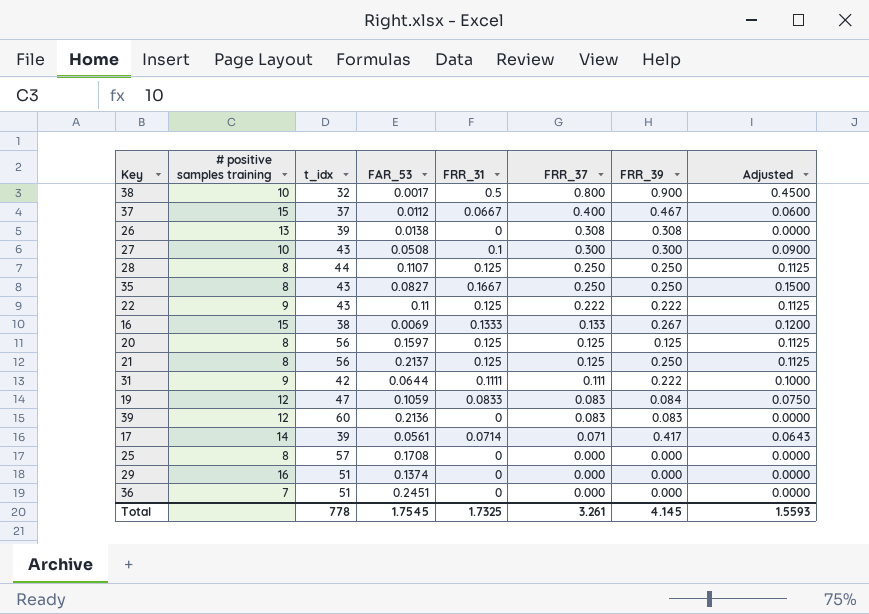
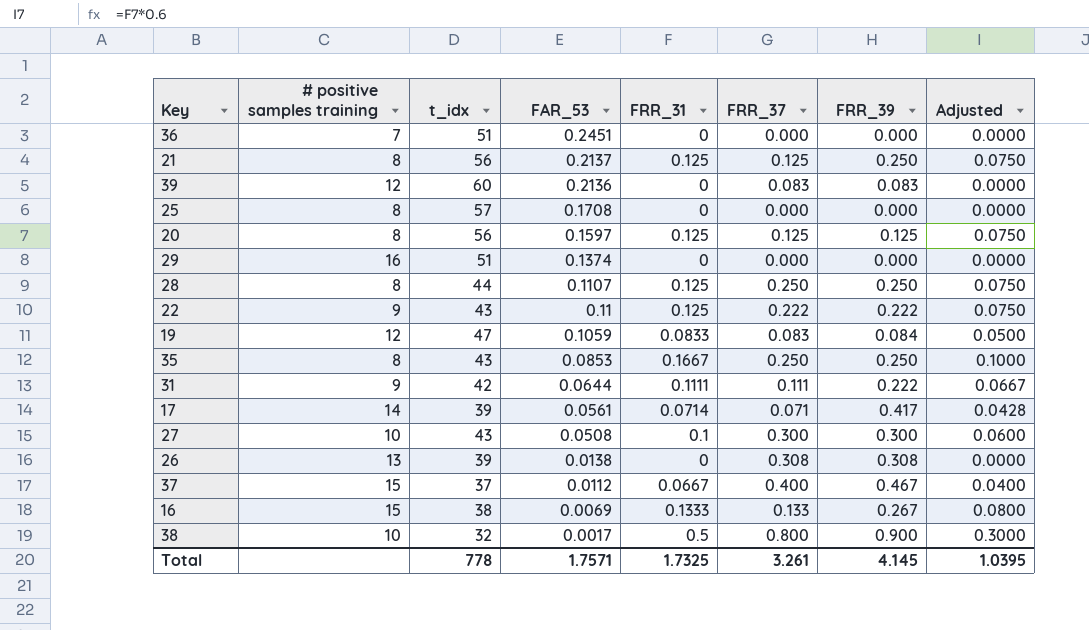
row order: FRR_37 descending -> FAR_53 descending
column Adjusted | formula: [FRR_31] * 0.9 -> [FRR_31] * 0.6
35 | FAR_53: 0.0827 -> 0.0853
Total | FAR_53: 1.7545 -> 1.7571
Total | Adjusted: 1.5593 -> 1.0395

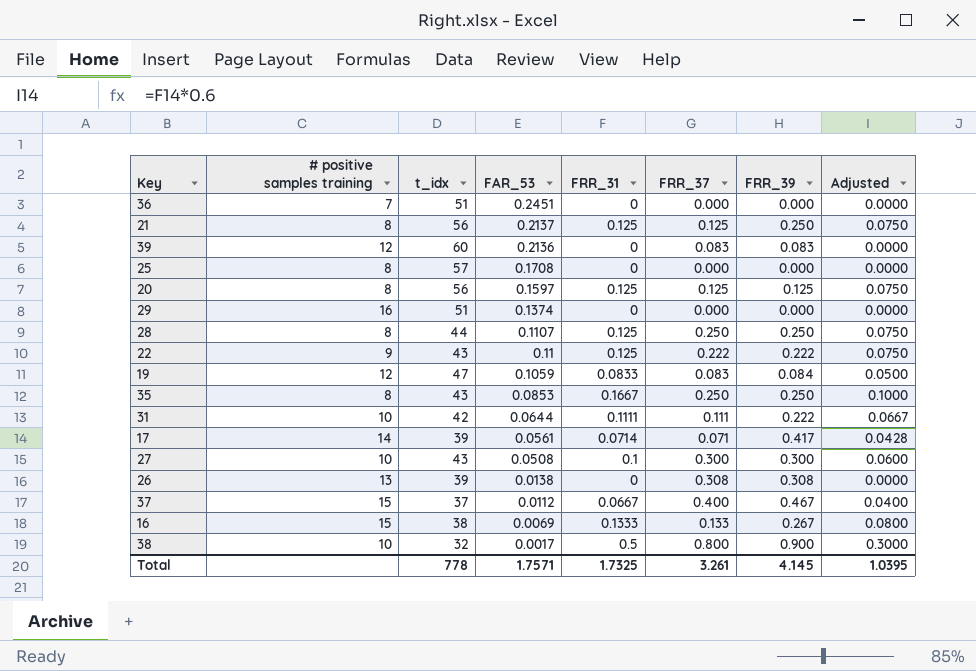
31 | # positive samples training: 9 -> 10

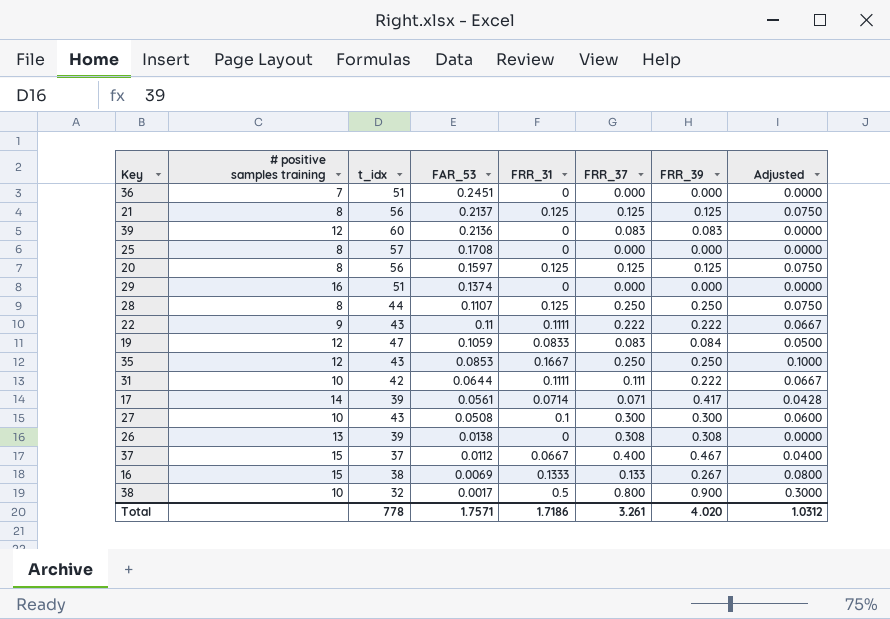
21 | FRR_39: 0.250 -> 0.125
22 | FRR_31: 0.125 -> 0.1111
22 | Adjusted: 0.0750 -> 0.0667
35 | # positive samples training: 8 -> 12
Total | FRR_31: 1.7325 -> 1.7186
Total | FRR_39: 4.145 -> 4.020
Total | Adjusted: 1.0395 -> 1.0312

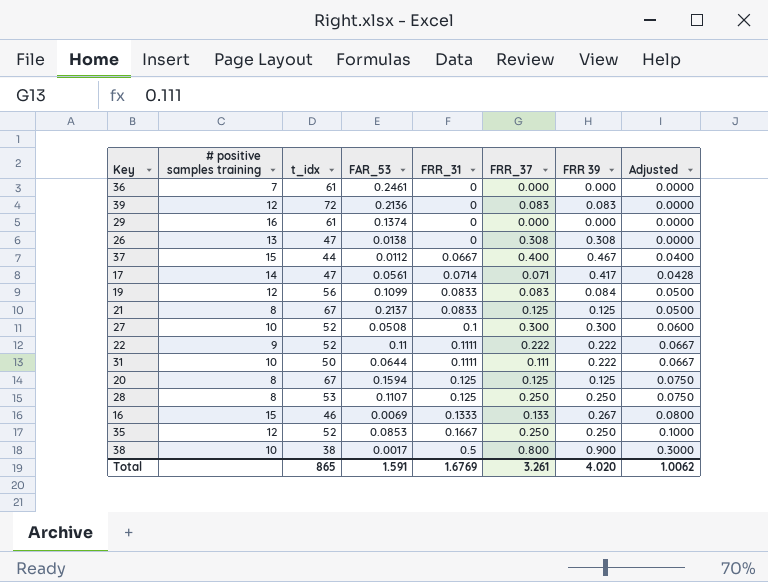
row order: FAR_53 descending -> FRR_31 ascending
column name: FRR_39 -> FRR 39
row 25: 8 | 57 | 0.1708 | 0 | 0.000 | 0.000 | 0.0000 -> none
36 | t_idx: 51 -> 61
36 | FAR_53: 0.2451 -> 0.2461
39 | t_idx: 60 -> 72
29 | t_idx: 51 -> 61
26 | t_idx: 39 -> 47
37 | t_idx: 37 -> 44
17 | t_idx: 39 -> 47
19 | t_idx: 47 -> 56
19 | FAR_53: 0.1059 -> 0.1099
21 | t_idx: 56 -> 67
21 | FRR_31: 0.125 -> 0.0833
21 | Adjusted: 0.0750 -> 0.0500
27 | t_idx: 43 -> 52
22 | t_idx: 43 -> 52
31 | t_idx: 42 -> 50
20 | t_idx: 56 -> 67
20 | FAR_53: 0.1597 -> 0.1594
28 | t_idx: 44 -> 53
16 | t_idx: 38 -> 46
35 | t_idx: 43 -> 52
38 | t_idx: 32 -> 38
Total | t_idx: 778 -> 865
Total | FAR_53: 1.7571 -> 1.591
Total | FRR_31: 1.7186 -> 1.6769
Total | Adjusted: 1.0312 -> 1.0062

